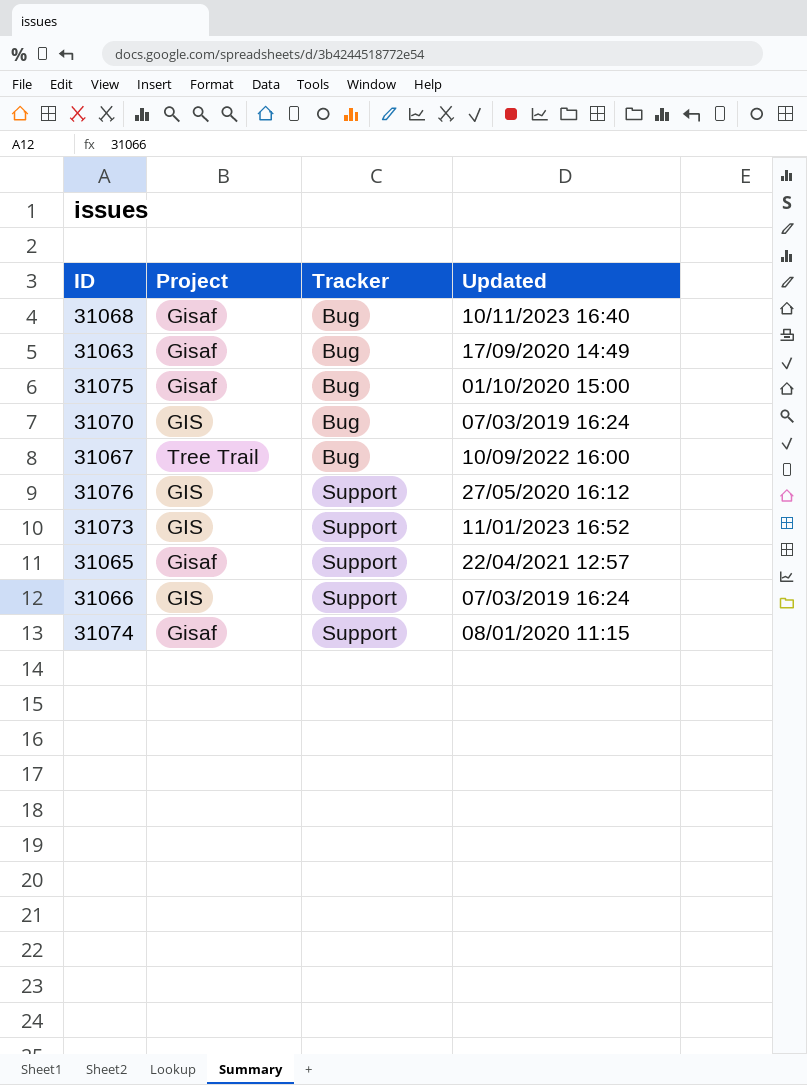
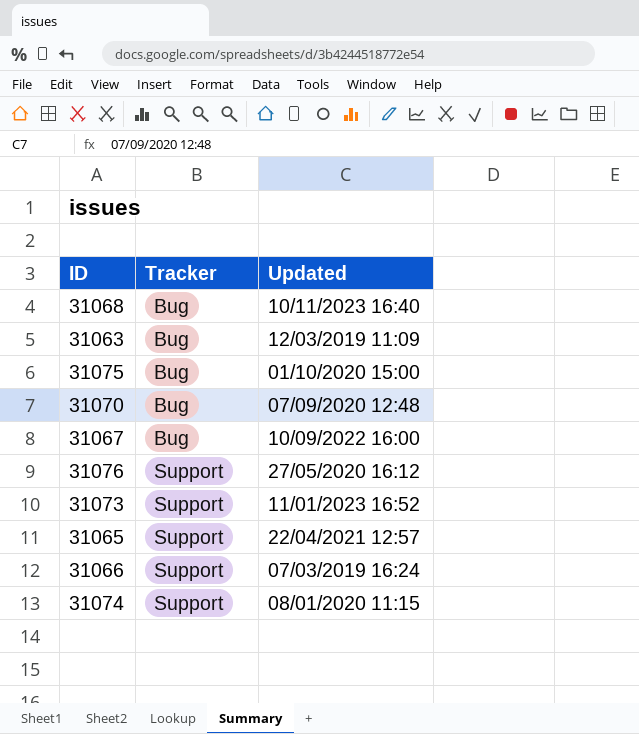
column Project | position: 2 -> none
31063 | Updated: 17/09/2020 14:49 -> 12/03/2019 11:09
31070 | Updated: 07/03/2019 16:24 -> 07/09/2020 12:48

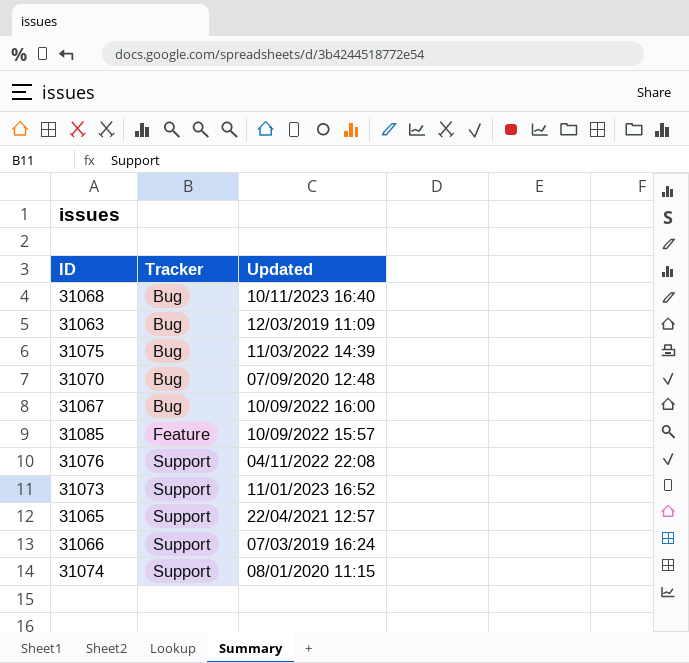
31075 | Updated: 01/10/2020 15:00 -> 11/03/2022 14:39
row 31085: none -> Feature | 10/09/2022 15:57
31076 | Updated: 27/05/2020 16:12 -> 04/11/2022 22:08

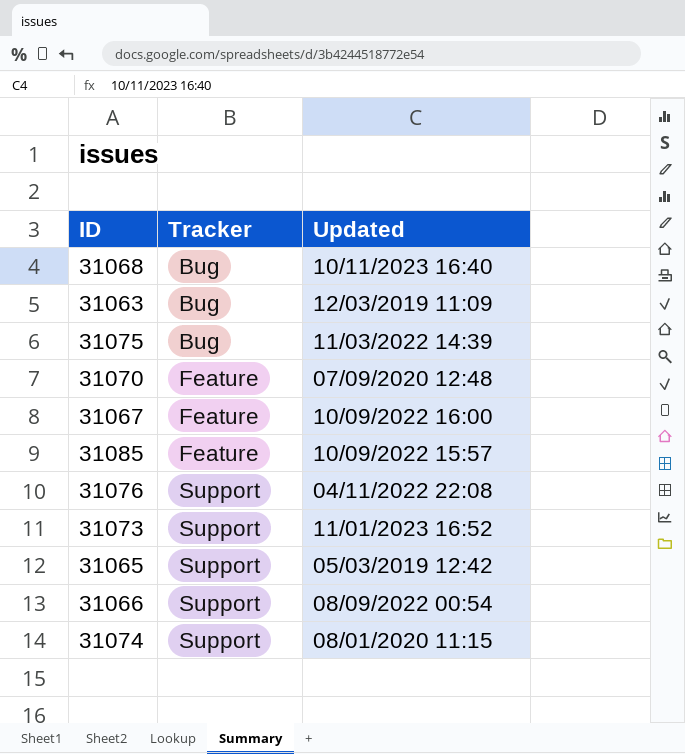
31070 | Tracker: Bug -> Feature
31067 | Tracker: Bug -> Feature
31065 | Updated: 22/04/2021 12:57 -> 05/03/2019 12:42
31066 | Updated: 07/03/2019 16:24 -> 08/09/2022 00:54

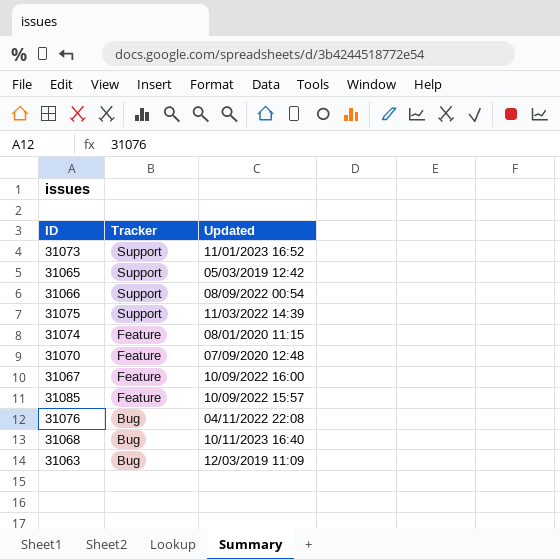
row order: Tracker ascending -> Tracker descending
31075 | Tracker: Bug -> Support
31074 | Tracker: Support -> Feature
31076 | Tracker: Support -> Bug

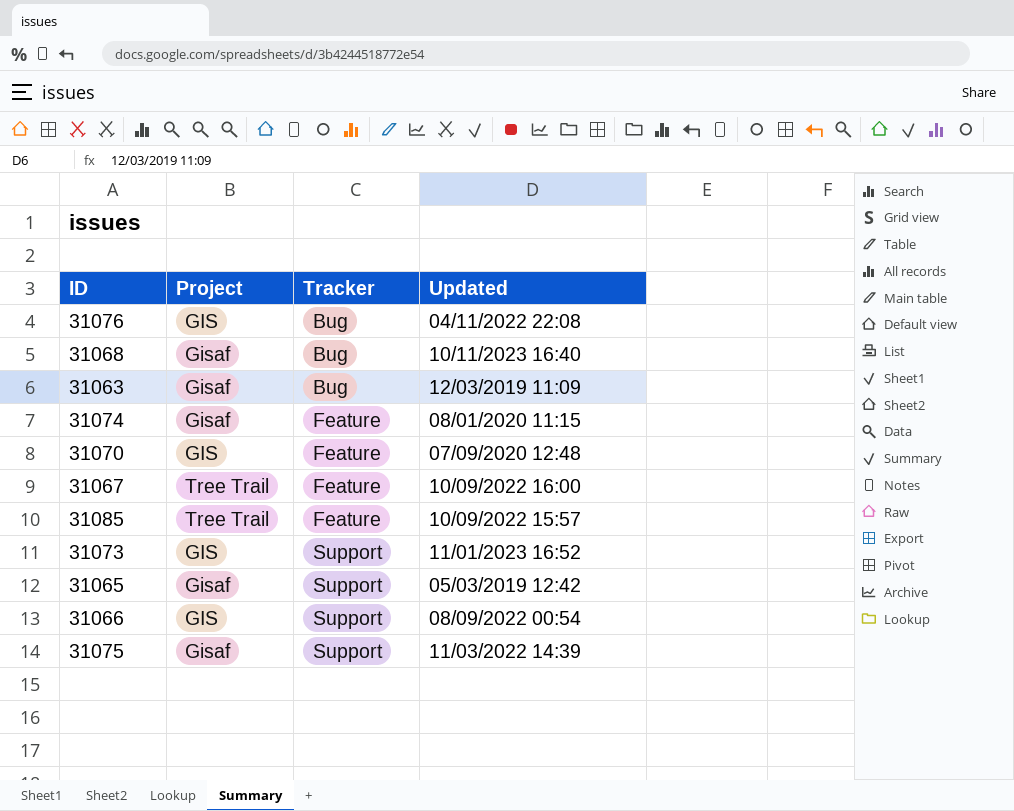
row order: Tracker descending -> Tracker ascending
column Project | position: none -> 2

